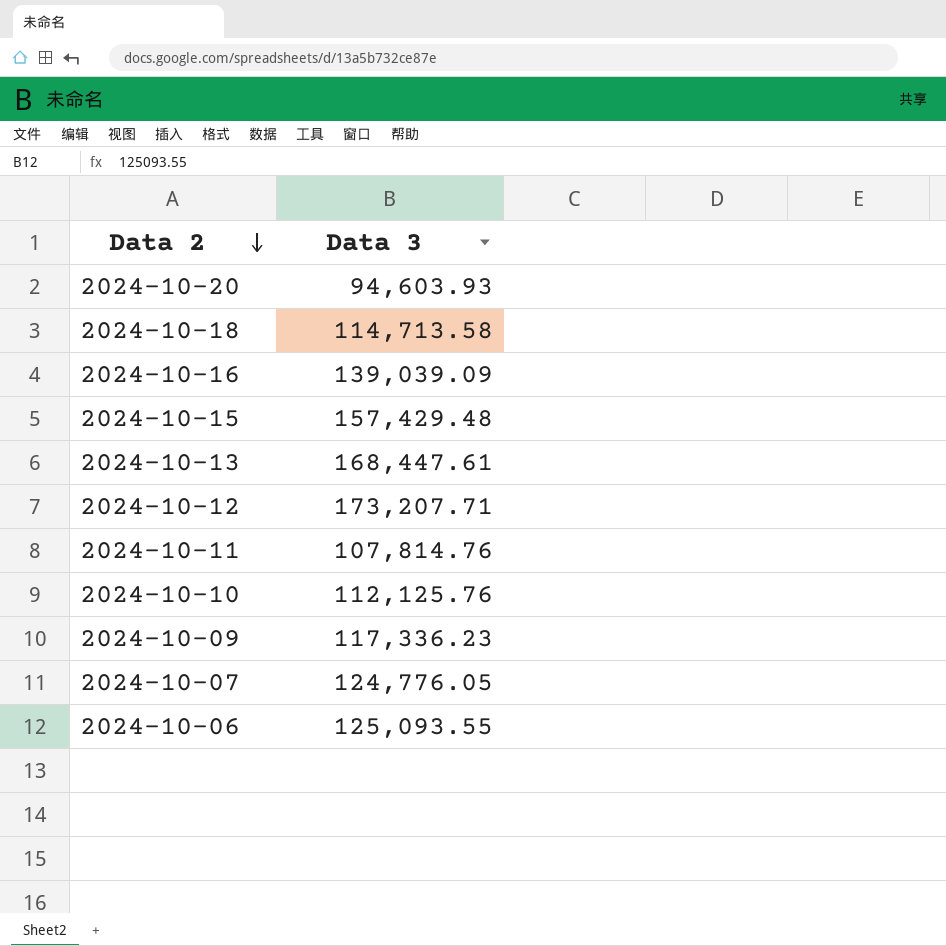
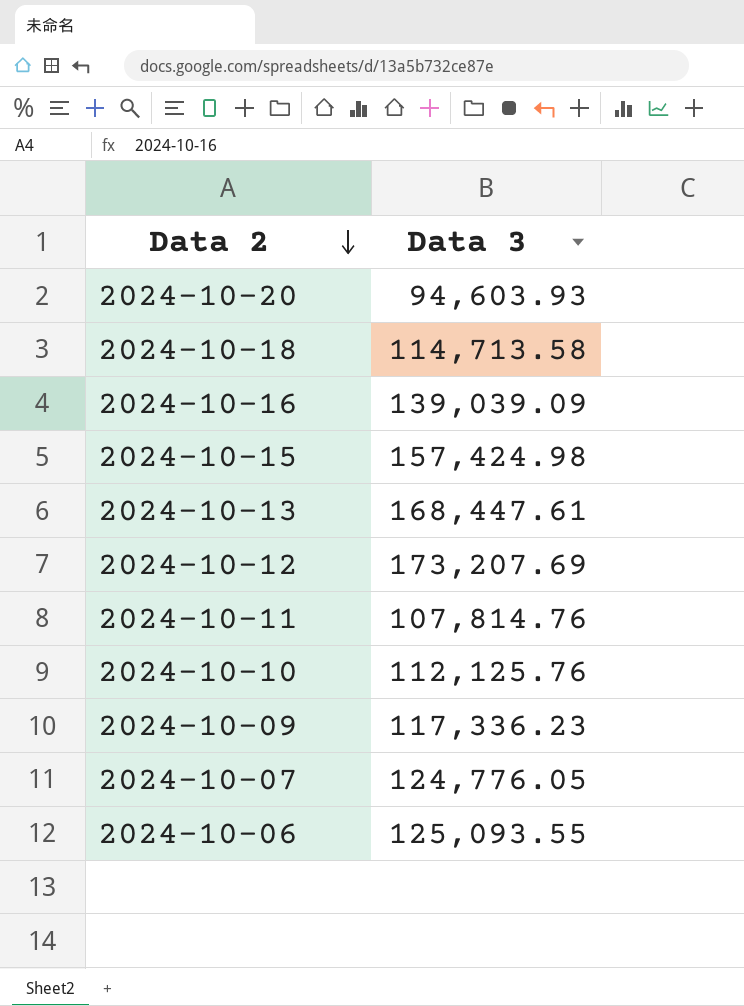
2024-10-15 | Data 3: 157,429.48 -> 157,424.98
2024-10-12 | Data 3: 173,207.71 -> 173,207.69

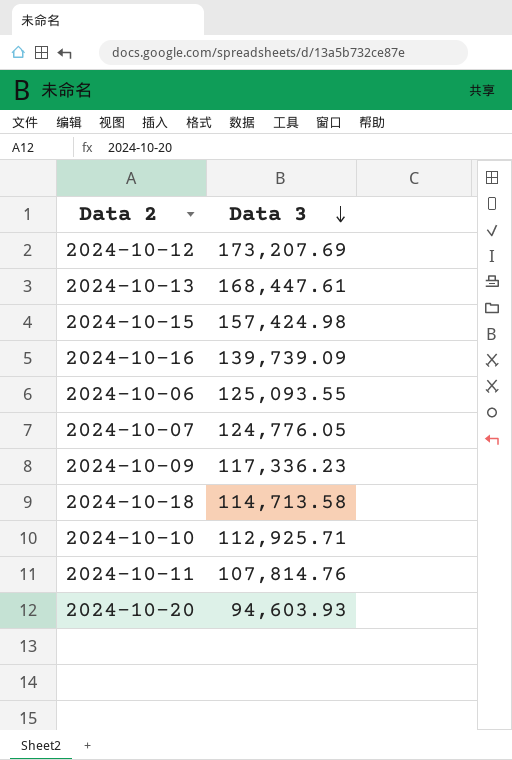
row order: Data 2 descending -> Data 3 descending
2024-10-16 | Data 3: 139,039.09 -> 139,739.09
2024-10-10 | Data 3: 112,125.76 -> 112,925.71

